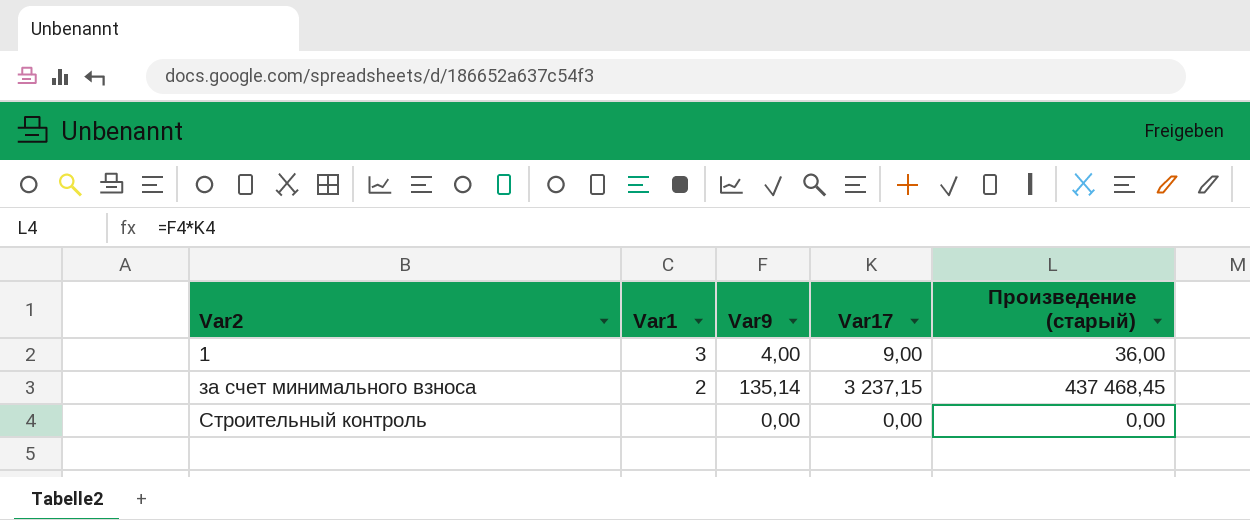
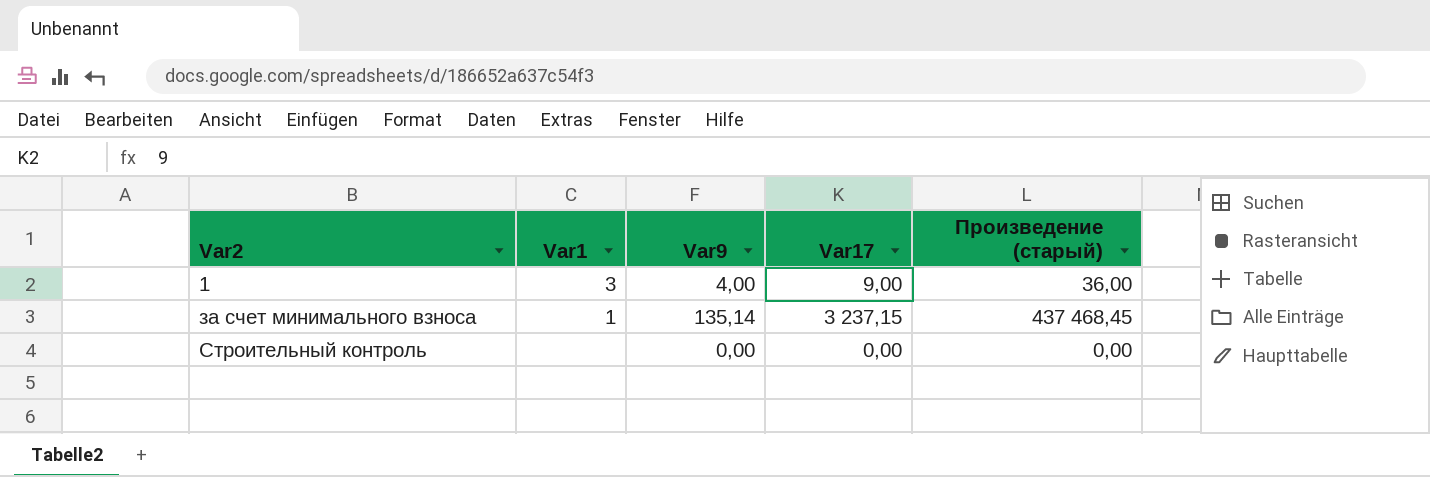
за счет минимального взноса | Var1: 2 -> 1

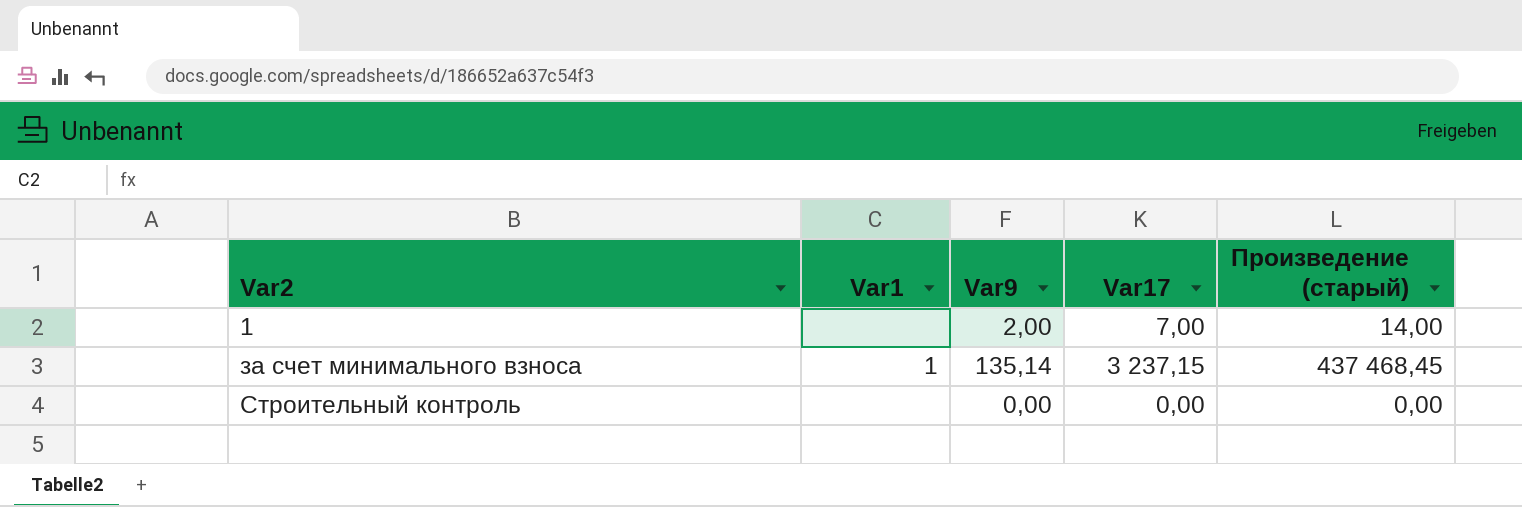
1 | Var1: 3 -> none
1 | Var9: 4,00 -> 2,00
1 | Var17: 9,00 -> 7,00
1 | Произведение (старый): 36,00 -> 14,00

